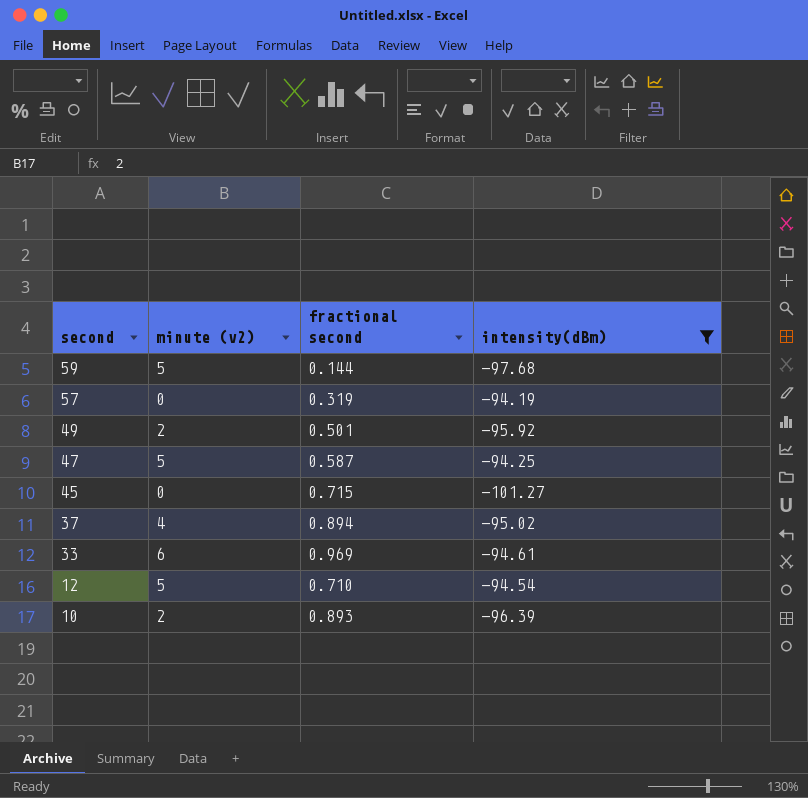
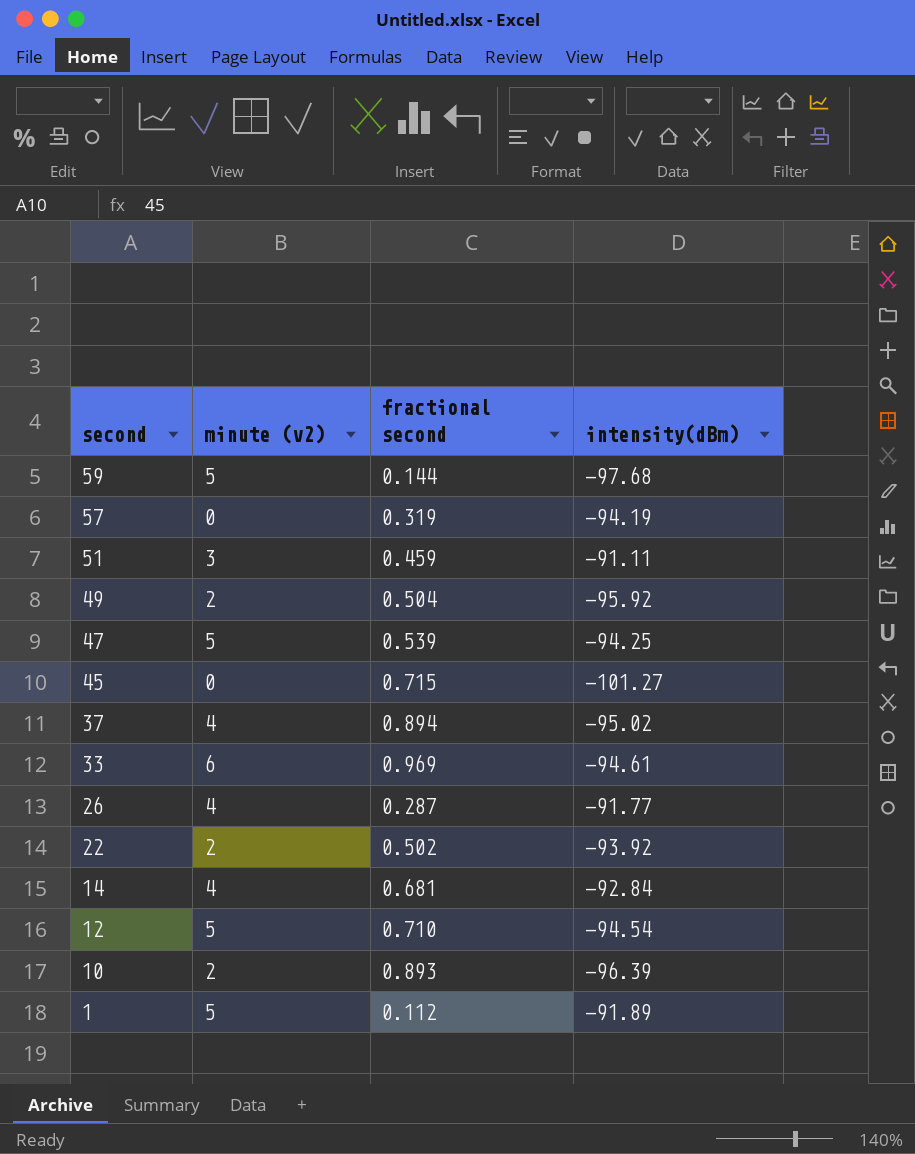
filter: intensity(dBm) <= -94.19 -> none
49 | fractional second: 0.501 -> 0.504
47 | fractional second: 0.587 -> 0.539

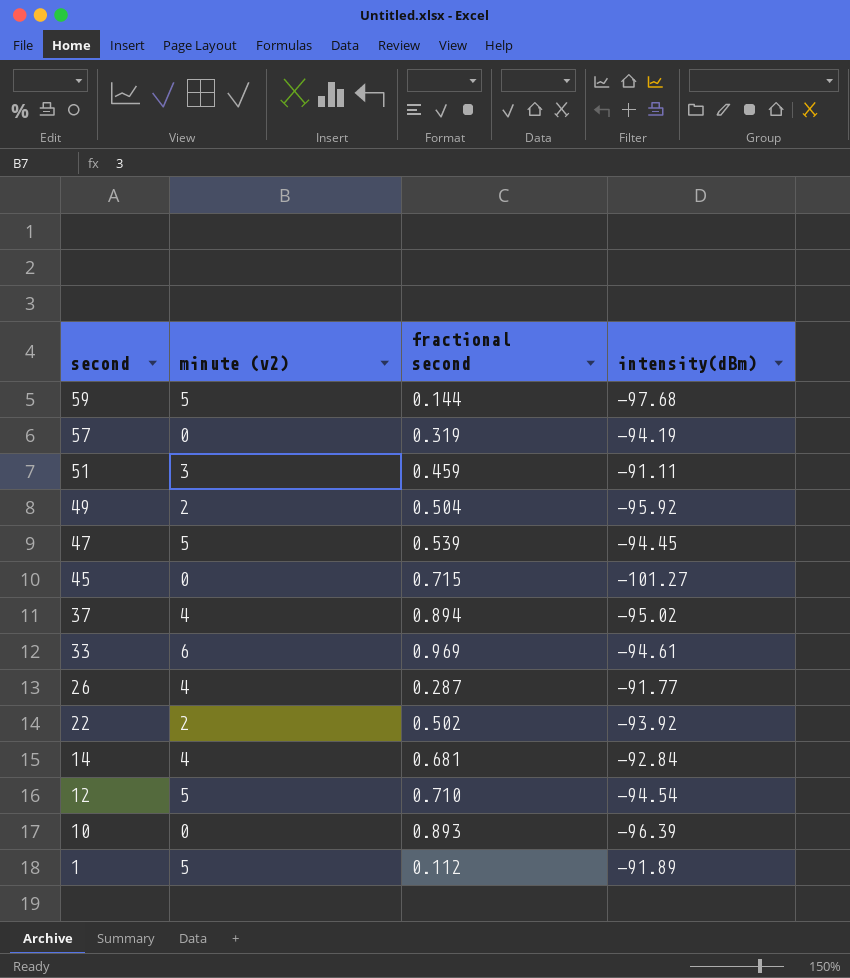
47 | intensity(dBm): -94.25 -> -94.45
10 | minute (v2): 2 -> 0

